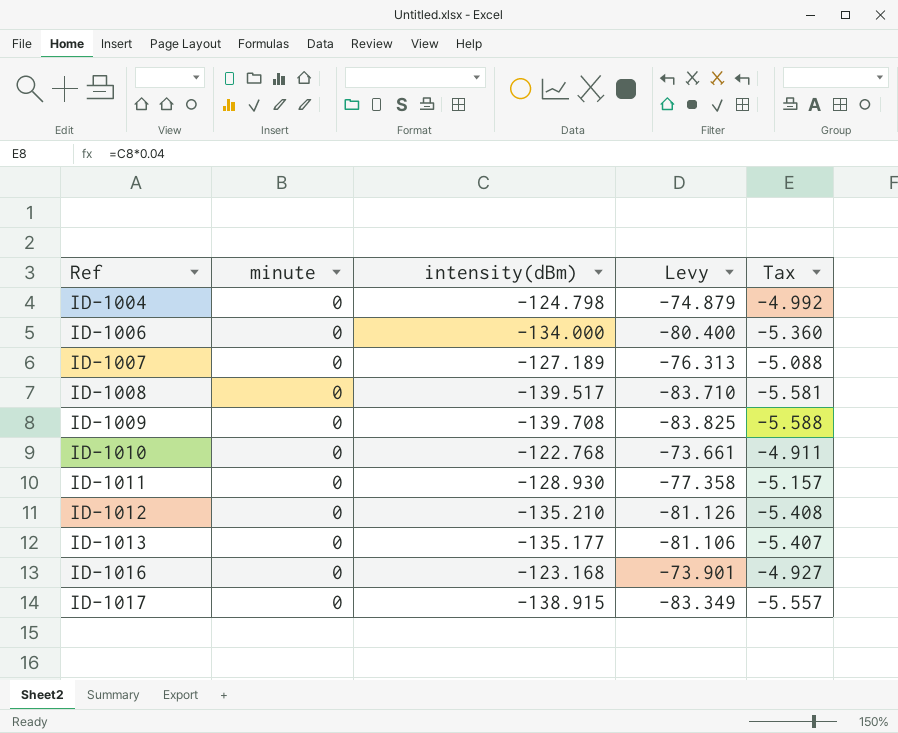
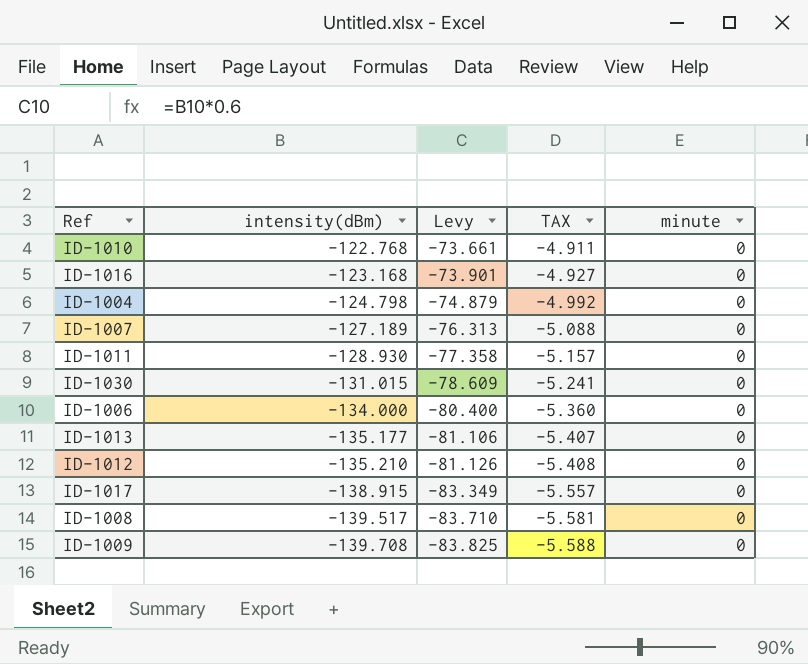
row order: Ref ascending -> intensity(dBm) descending
column name: Tax -> TAX
column minute | position: 2 -> 5
row ID-1030: none -> -131.015 | -78.609 | -5.241 | 0

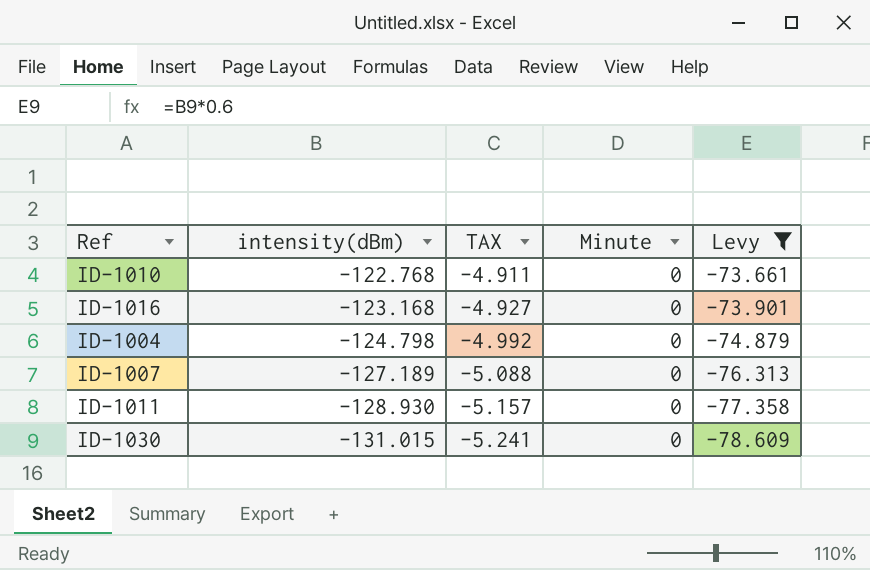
filter: none -> Levy >= -78.609
column name: minute -> Minute
column Levy | position: 3 -> 5

